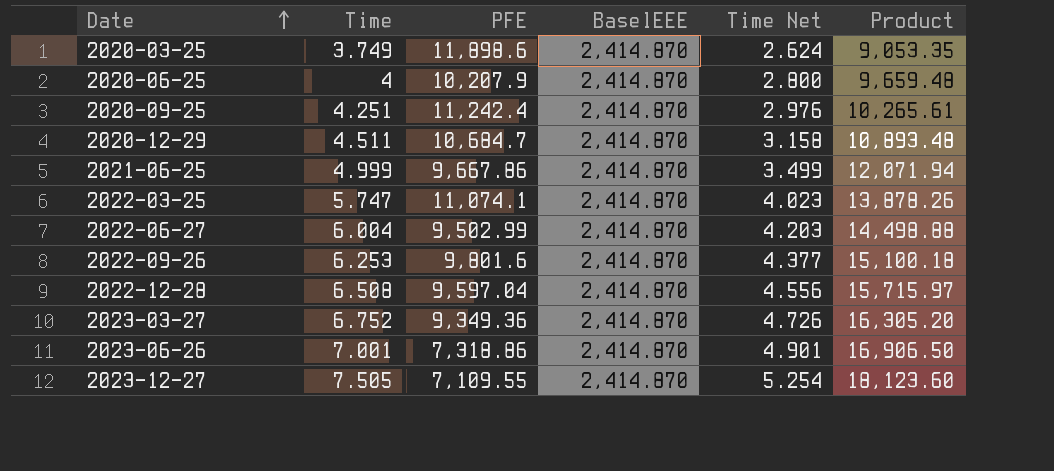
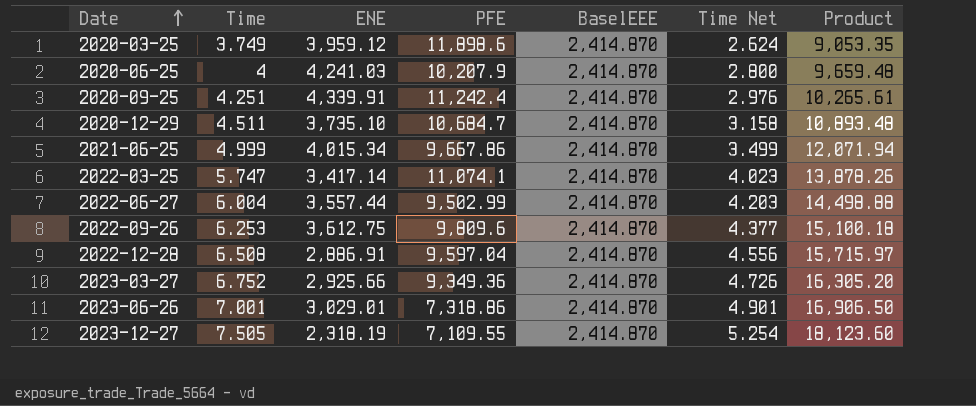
column ENE | position: none -> 3
2022-09-26 | PFE: 9,801.6 -> 9,809.6

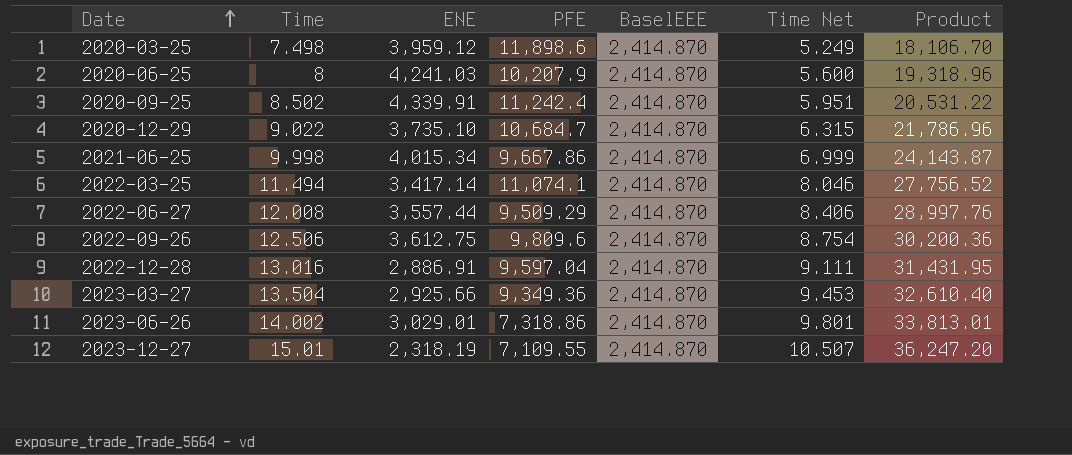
2020-03-25 | Time: 3.749 -> 7.498
2020-03-25 | Time Net: 2.624 -> 5.249
2020-03-25 | Product: 9,053.35 -> 18,106.70
2020-06-25 | Time: 4 -> 8
2020-06-25 | Time Net: 2.800 -> 5.600
2020-06-25 | Product: 9,659.48 -> 19,318.96
2020-09-25 | Time: 4.251 -> 8.502
2020-09-25 | Time Net: 2.976 -> 5.951
2020-09-25 | Product: 10,265.61 -> 20,531.22
2020-12-29 | Time: 4.511 -> 9.022
2020-12-29 | Time Net: 3.158 -> 6.315
2020-12-29 | Product: 10,893.48 -> 21,786.96
2021-06-25 | Time: 4.999 -> 9.998
2021-06-25 | Time Net: 3.499 -> 6.999
2021-06-25 | Product: 12,071.94 -> 24,143.87
2022-03-25 | Time: 5.747 -> 11.494
2022-03-25 | Time Net: 4.023 -> 8.046
2022-03-25 | Product: 13,878.26 -> 27,756.52
2022-06-27 | Time: 6.004 -> 12.008
2022-06-27 | PFE: 9,502.99 -> 9,509.29
2022-06-27 | Time Net: 4.203 -> 8.406
2022-06-27 | Product: 14,498.88 -> 28,997.76
2022-09-26 | Time: 6.253 -> 12.506
2022-09-26 | Time Net: 4.377 -> 8.754
2022-09-26 | Product: 15,100.18 -> 30,200.36
2022-12-28 | Time: 6.508 -> 13.016
2022-12-28 | Time Net: 4.556 -> 9.111
2022-12-28 | Product: 15,715.97 -> 31,431.95
2023-03-27 | Time: 6.752 -> 13.504
2023-03-27 | Time Net: 4.726 -> 9.453
2023-03-27 | Product: 16,305.20 -> 32,610.40
2023-06-26 | Time: 7.001 -> 14.002
2023-06-26 | Time Net: 4.901 -> 9.801
2023-06-26 | Product: 16,906.50 -> 33,813.01
2023-12-27 | Time: 7.505 -> 15.01
2023-12-27 | Time Net: 5.254 -> 10.507
2023-12-27 | Product: 18,123.60 -> 36,247.20

